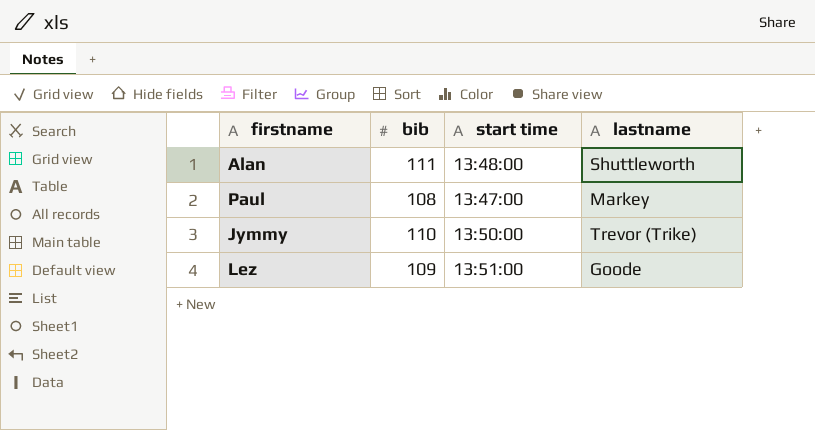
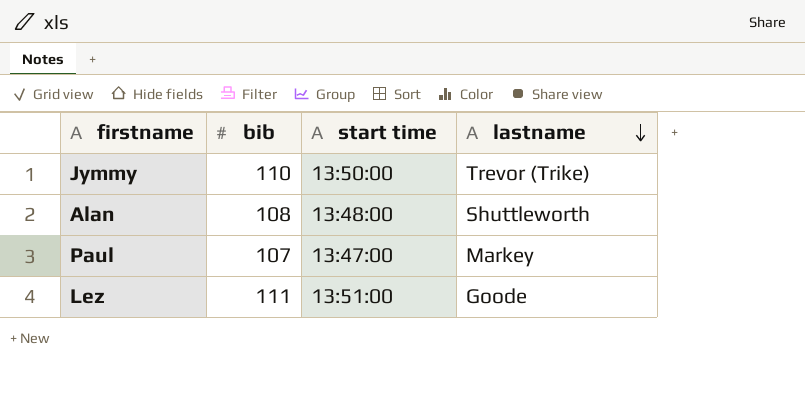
row order: none -> lastname descending
Alan | bib: 111 -> 108
Paul | bib: 108 -> 107
Lez | bib: 109 -> 111

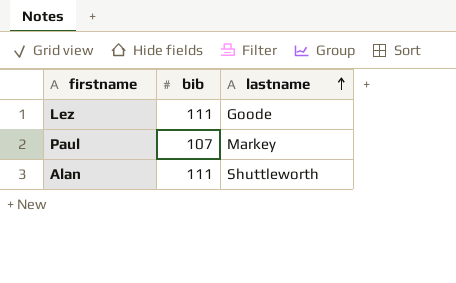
row order: lastname descending -> lastname ascending
column start time | position: 3 -> none
row Jymmy: 110 | 13:50:00 | Trevor (Trike) -> none
Alan | bib: 108 -> 111

